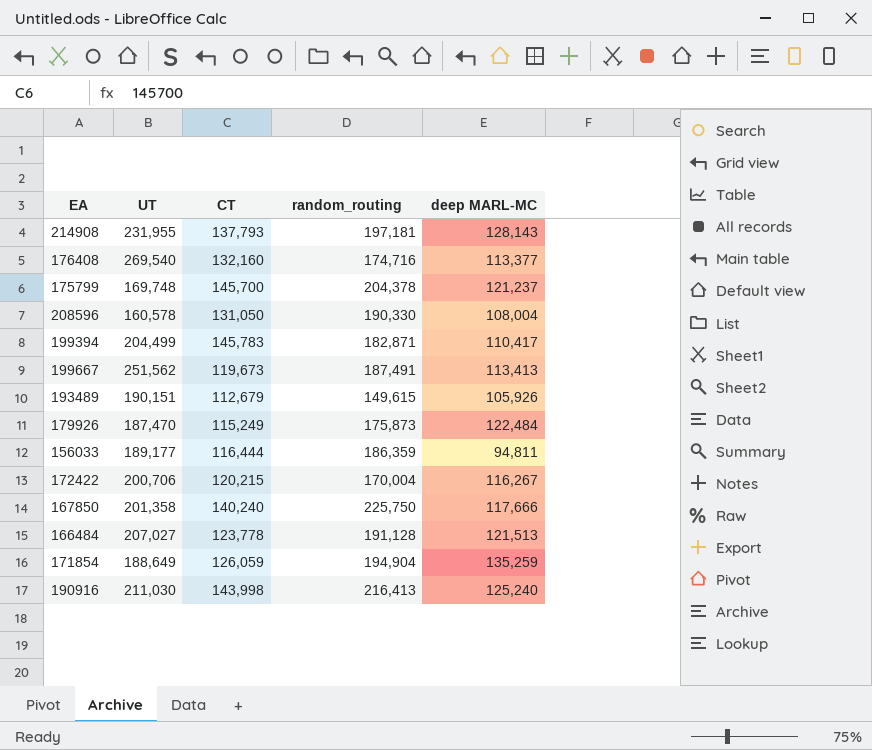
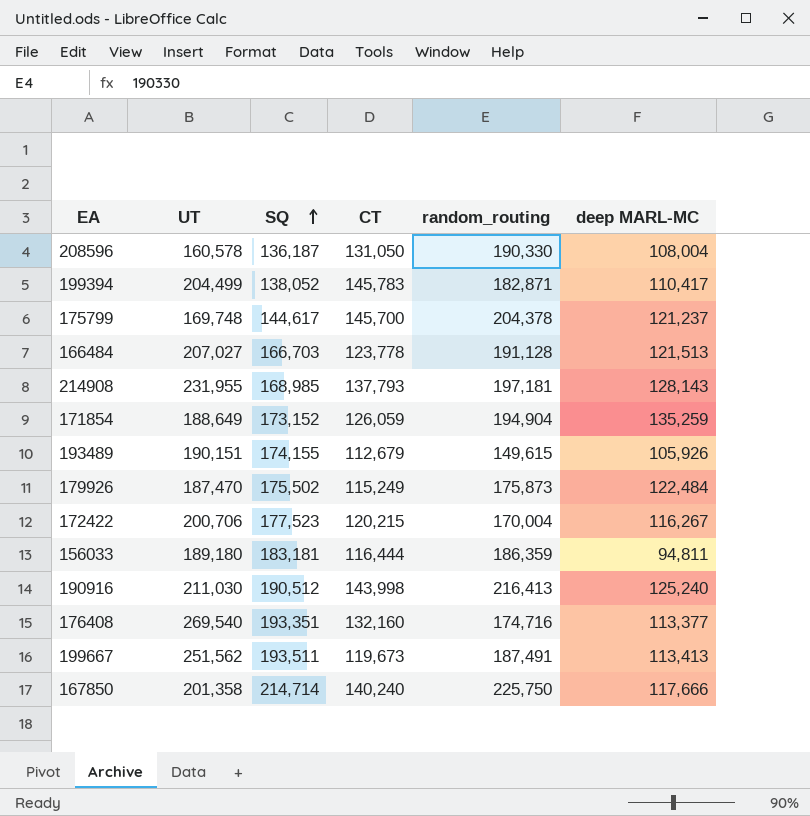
row order: none -> SQ ascending
column SQ | position: none -> 3
156033 | UT: 189,177 -> 189,180

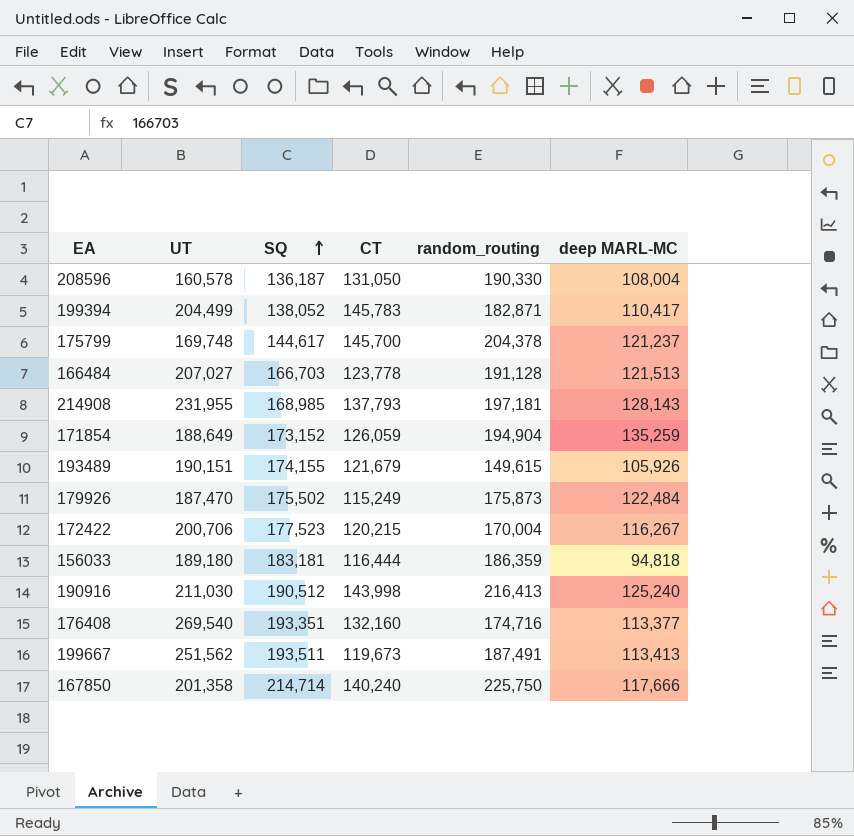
193489 | CT: 112,679 -> 121,679
156033 | deep MARL-MC: 94,811 -> 94,818

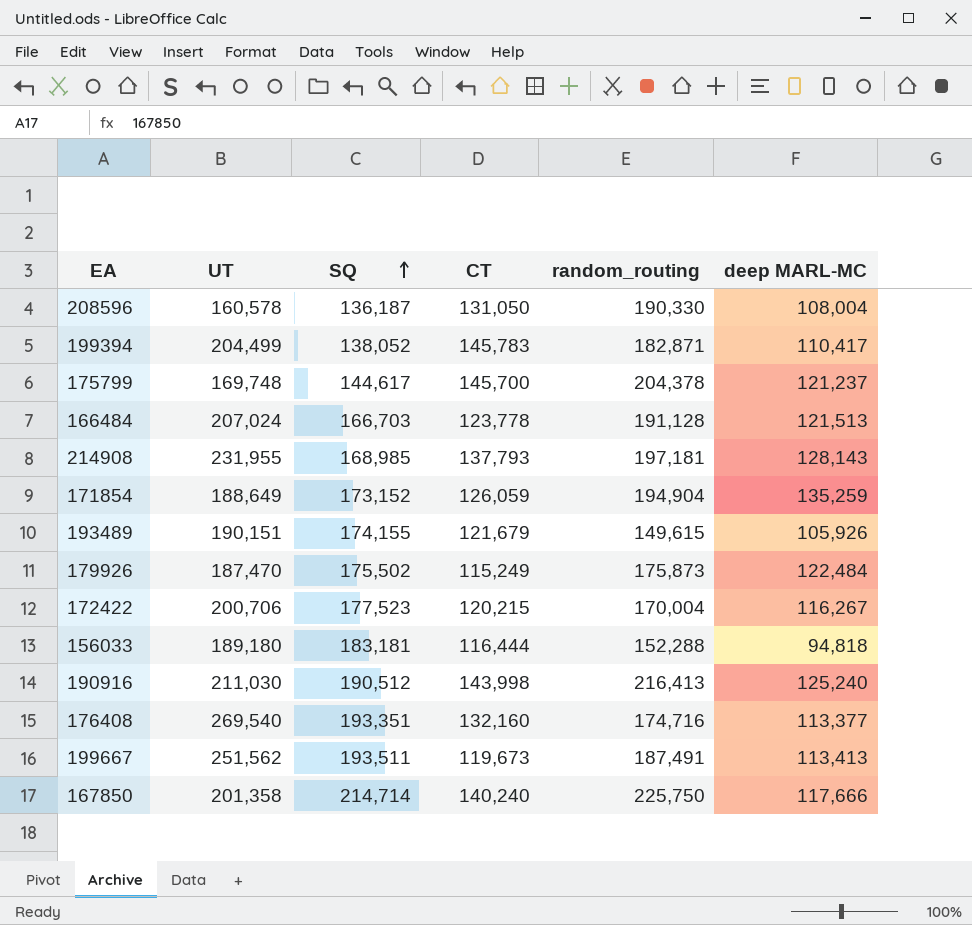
166484 | UT: 207,027 -> 207,024
156033 | random_routing: 186,359 -> 152,288

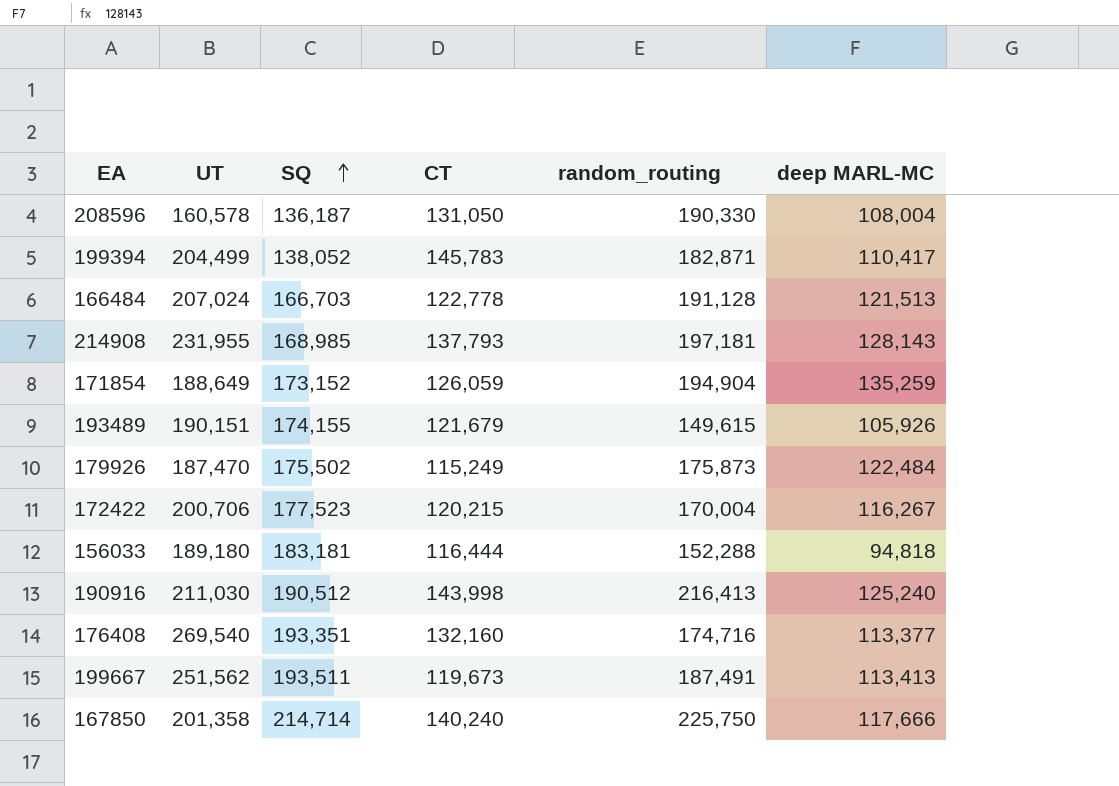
row 175799: 169,748 | 144,617 | 145,700 | 204,378 | 121,237 -> none
166484 | CT: 123,778 -> 122,778

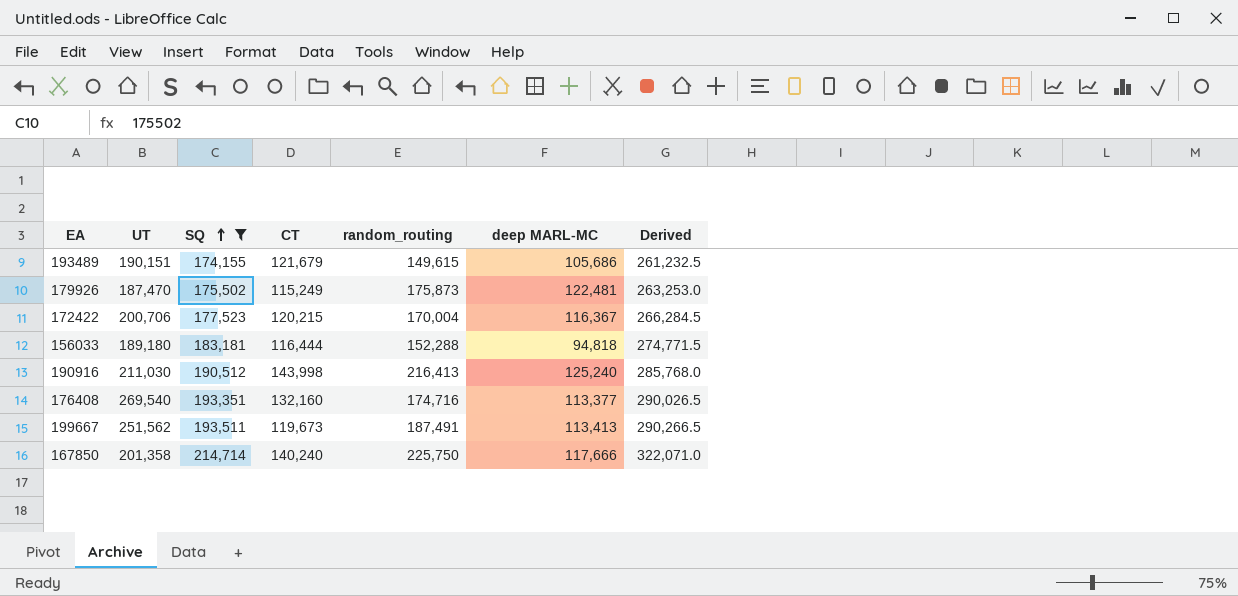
filter: none -> SQ >= 174,155
column Derived | formula: none -> [SQ] * 1.5
193489 | deep MARL-MC: 105,926 -> 105,686
179926 | deep MARL-MC: 122,484 -> 122,481
172422 | deep MARL-MC: 116,267 -> 116,367

